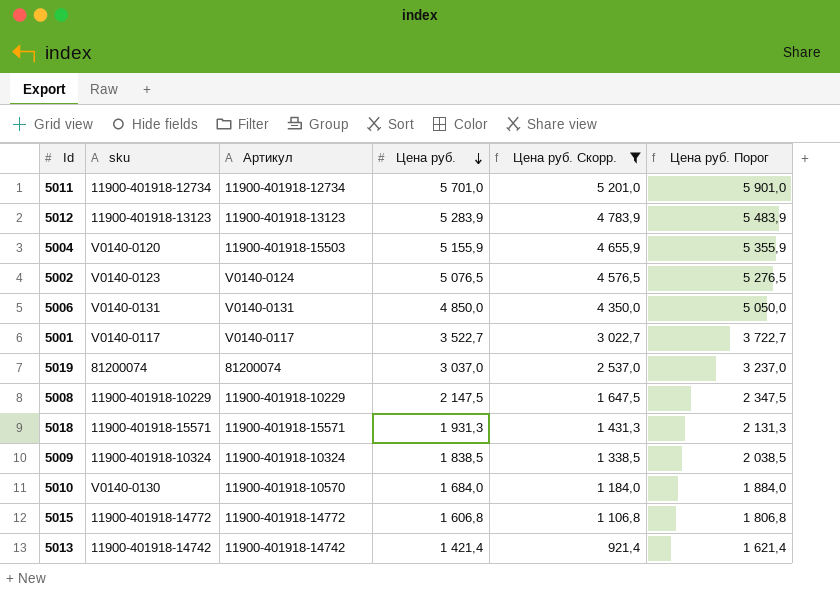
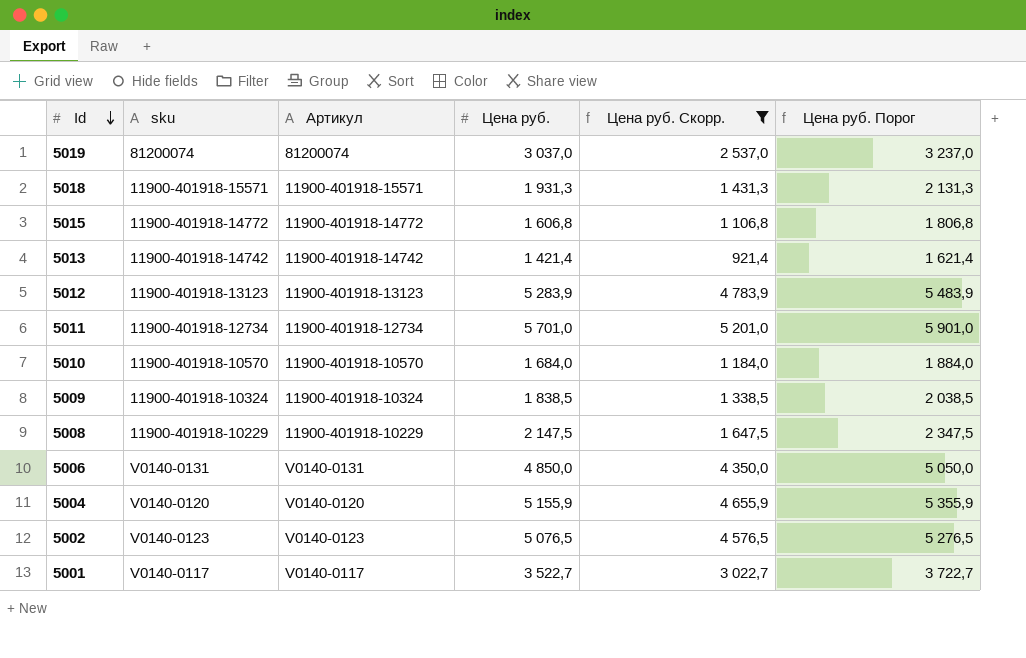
row order: Цена руб. descending -> Id descending
5010 | sku: V0140-0130 -> 11900-401918-10570
5004 | Артикул: 11900-401918-15503 -> V0140-0120
5002 | Артикул: V0140-0124 -> V0140-0123

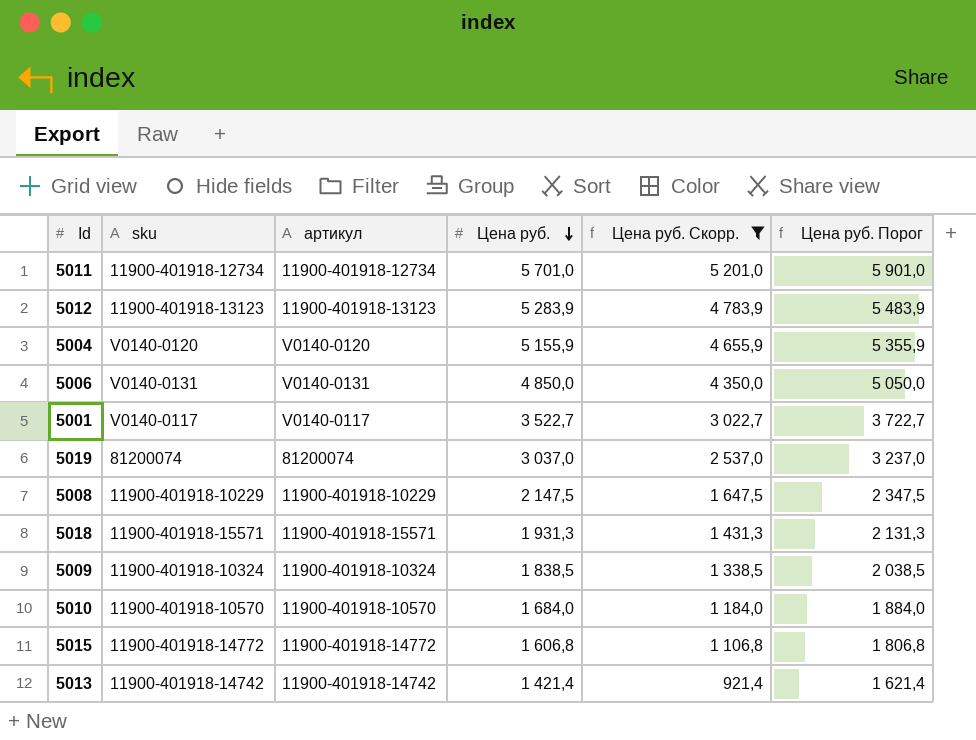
row order: Id descending -> Цена руб. descending
column name: Артикул -> артикул
row 5002: V0140-0123 | V0140-0123 | 5 076,5 | 4 576,5 | 5 276,5 -> none

